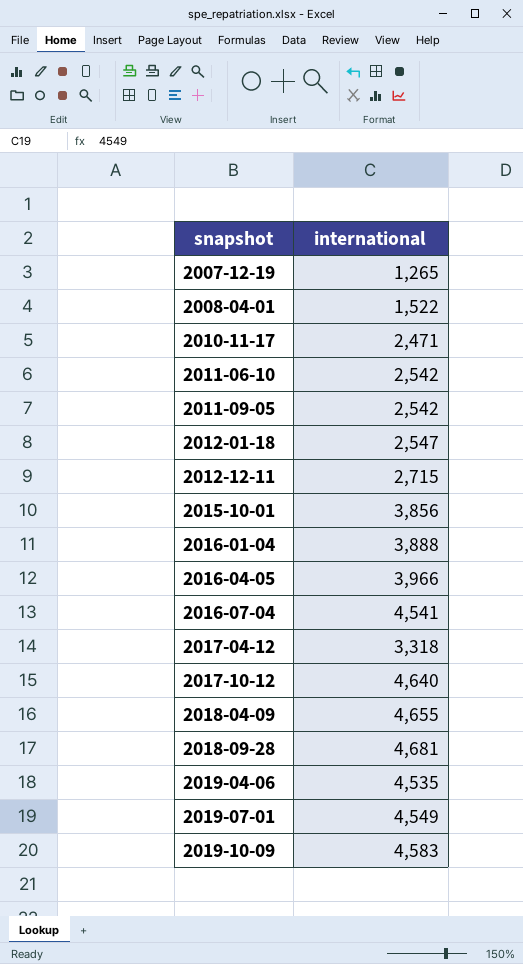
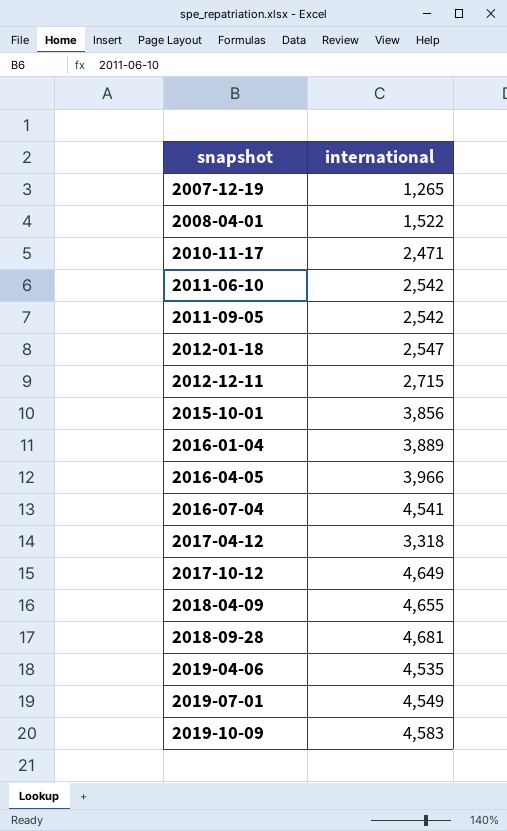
2016-01-04 | international: 3,888 -> 3,889
2017-10-12 | international: 4,640 -> 4,649

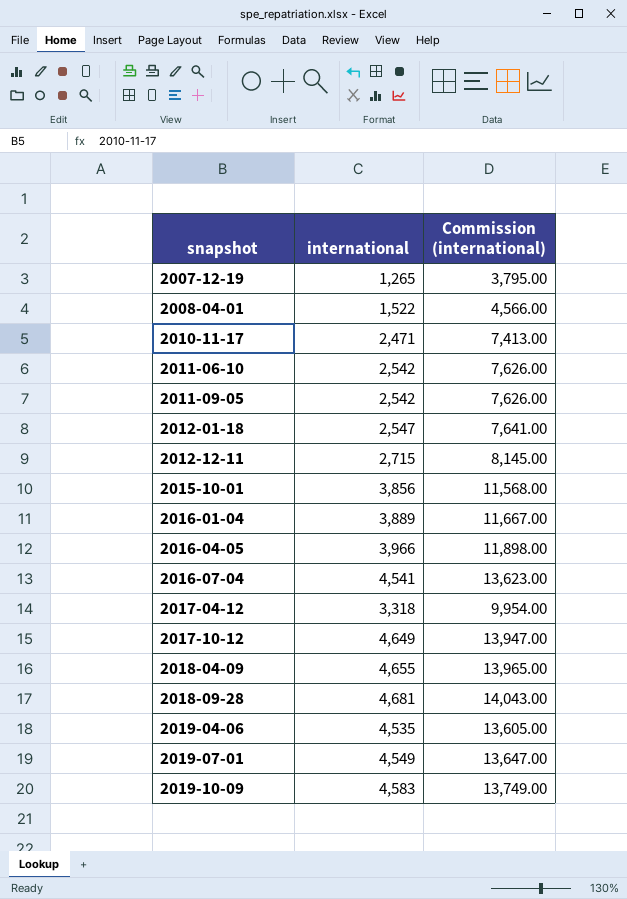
column Commission (international) | formula: none -> [international] * 3

